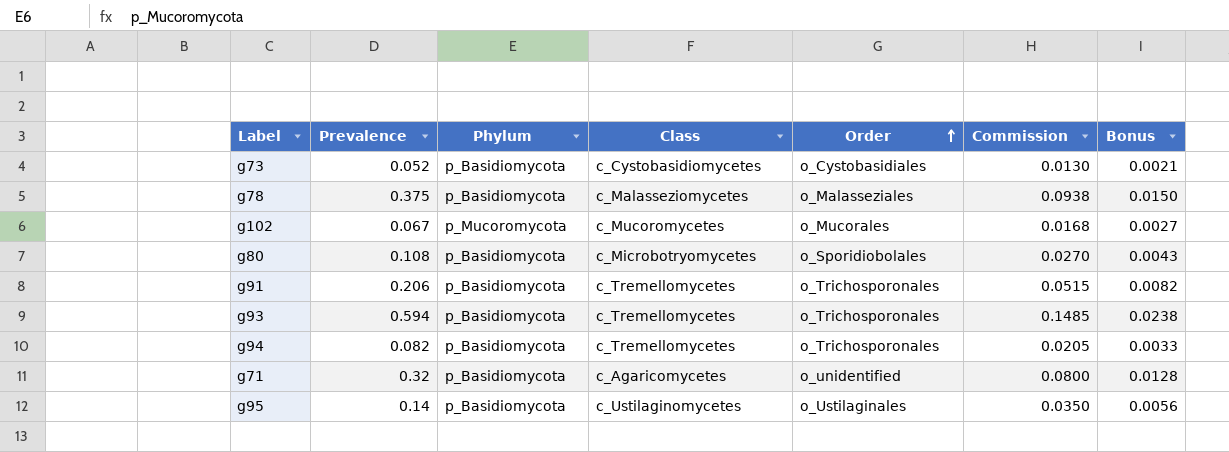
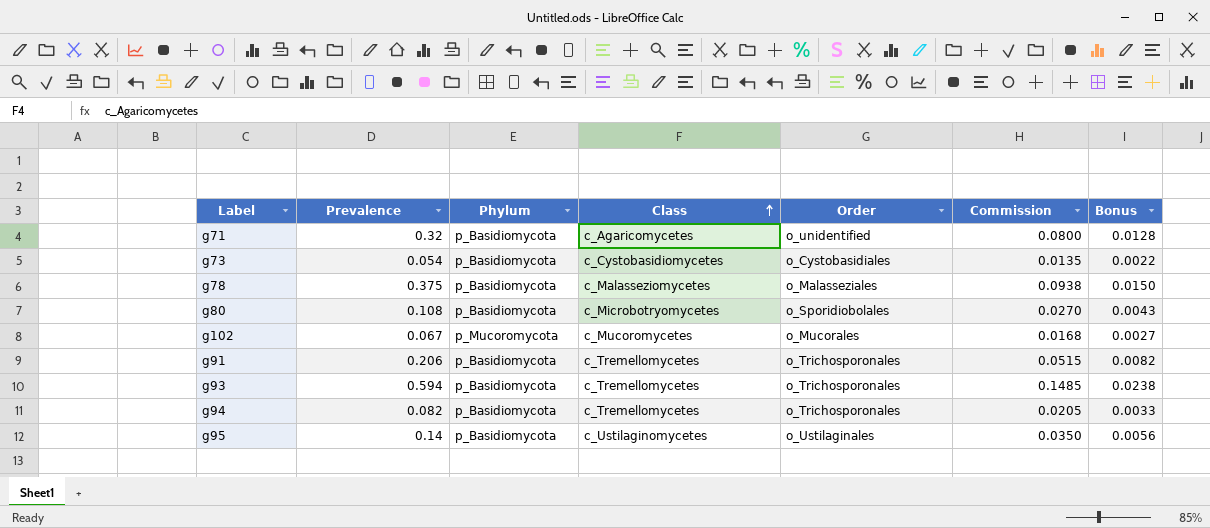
row order: Order ascending -> Class ascending
g73 | Prevalence: 0.052 -> 0.054
g73 | Commission: 0.0130 -> 0.0135
g73 | Bonus: 0.0021 -> 0.0022

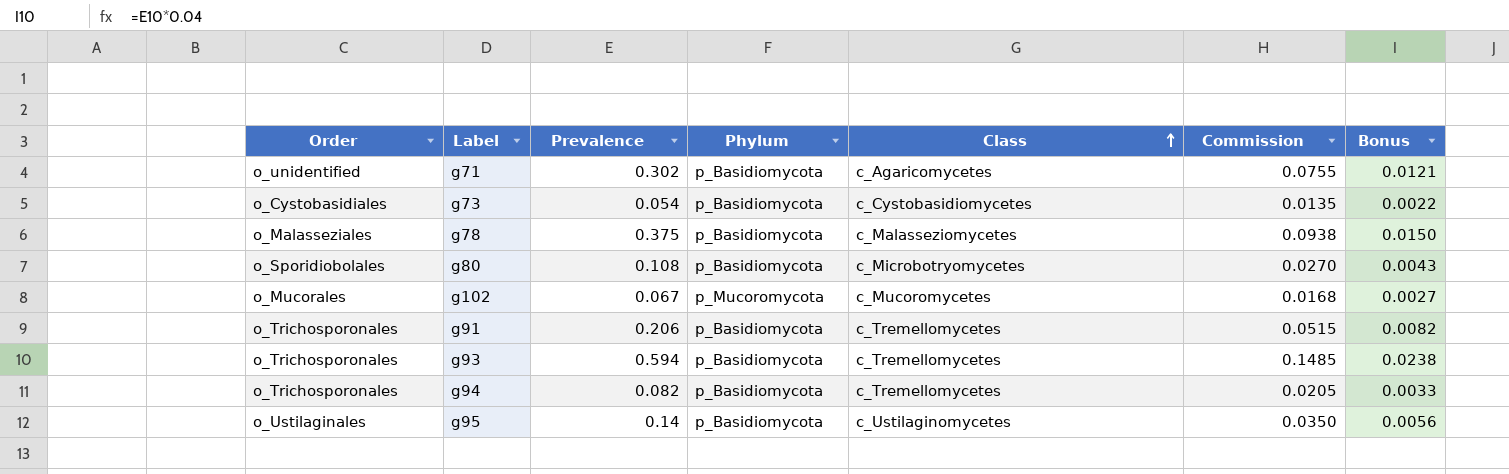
column Order | position: 5 -> 1
g71 | Prevalence: 0.32 -> 0.302
g71 | Commission: 0.0800 -> 0.0755
g71 | Bonus: 0.0128 -> 0.0121

